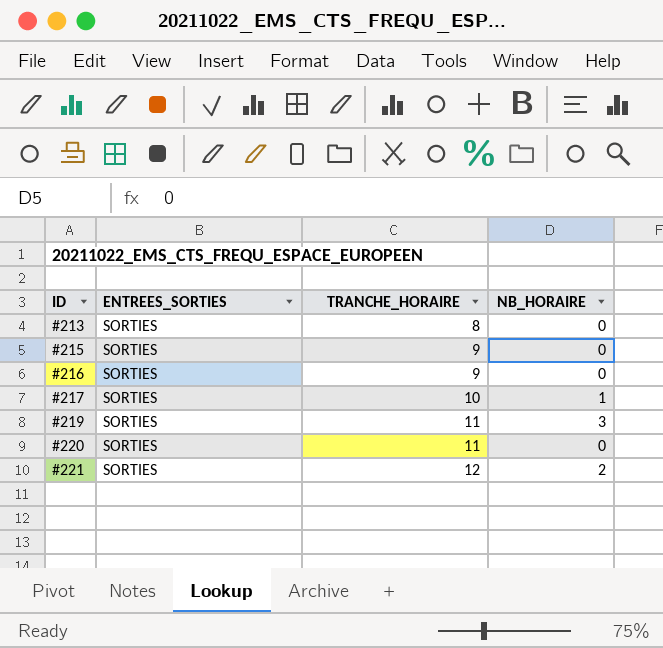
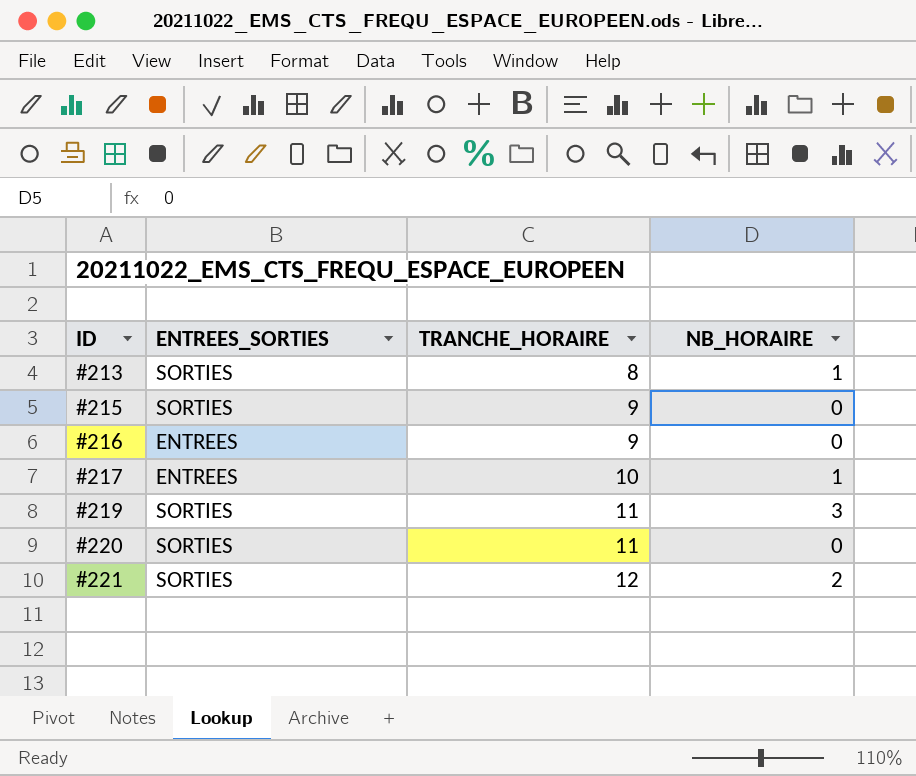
#213 | NB_HORAIRE: 0 -> 1
#216 | ENTREES_SORTIES: SORTIES -> ENTREES
#217 | ENTREES_SORTIES: SORTIES -> ENTREES

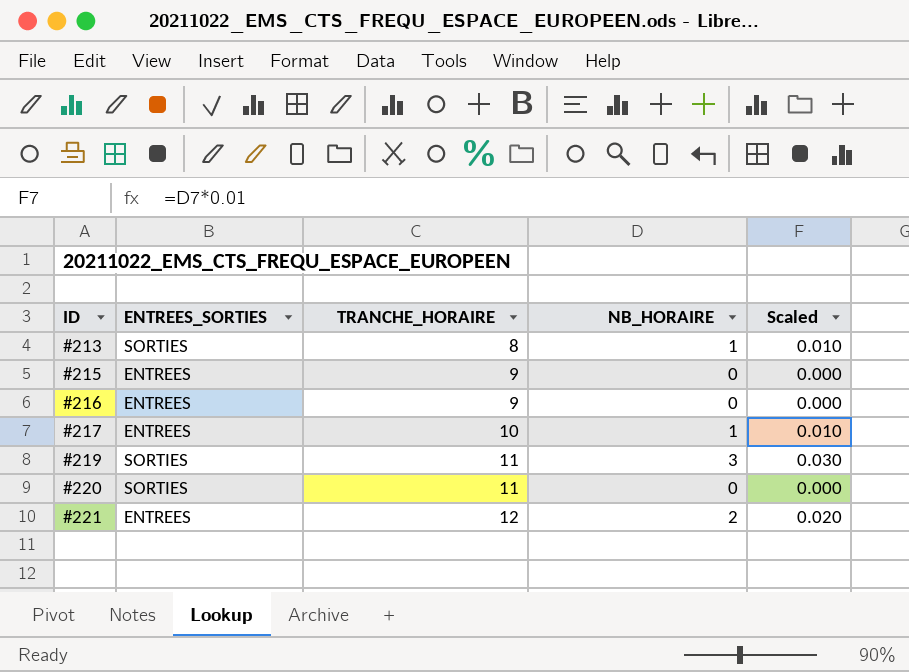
column Scaled | formula: none -> [NB_HORAIRE] * 0.01
#215 | ENTREES_SORTIES: SORTIES -> ENTREES
#221 | ENTREES_SORTIES: SORTIES -> ENTREES

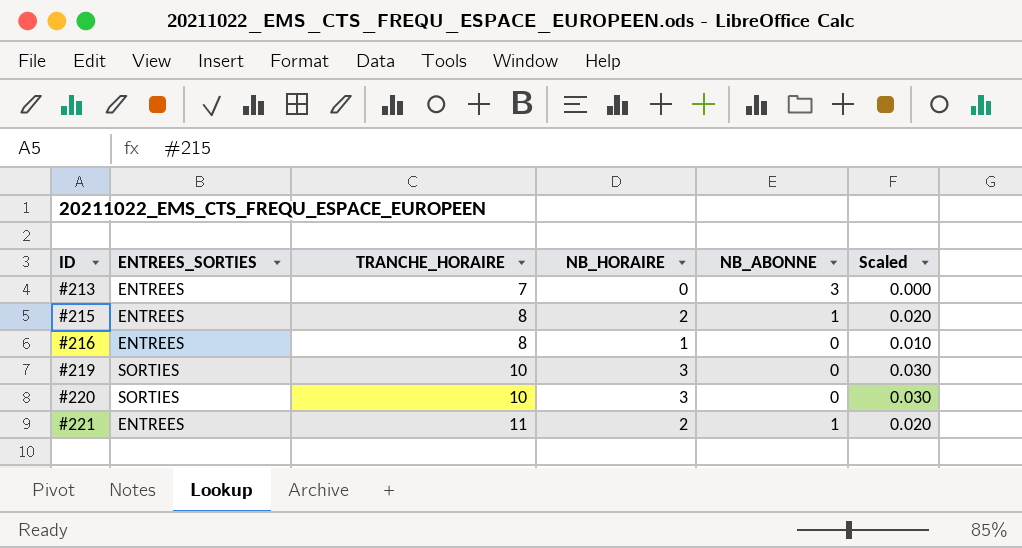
column NB_ABONNE | position: none -> 5
row #217: ENTREES | 10 | 1 | 0.010 -> none
#213 | ENTREES_SORTIES: SORTIES -> ENTREES
#213 | TRANCHE_HORAIRE: 8 -> 7
#213 | NB_HORAIRE: 1 -> 0
#213 | Scaled: 0.010 -> 0.000
#215 | TRANCHE_HORAIRE: 9 -> 8
#215 | NB_HORAIRE: 0 -> 2
#215 | Scaled: 0.000 -> 0.020
#216 | TRANCHE_HORAIRE: 9 -> 8
#216 | NB_HORAIRE: 0 -> 1
#216 | Scaled: 0.000 -> 0.010
#219 | TRANCHE_HORAIRE: 11 -> 10
#220 | TRANCHE_HORAIRE: 11 -> 10
#220 | NB_HORAIRE: 0 -> 3
#220 | Scaled: 0.000 -> 0.030
#221 | TRANCHE_HORAIRE: 12 -> 11

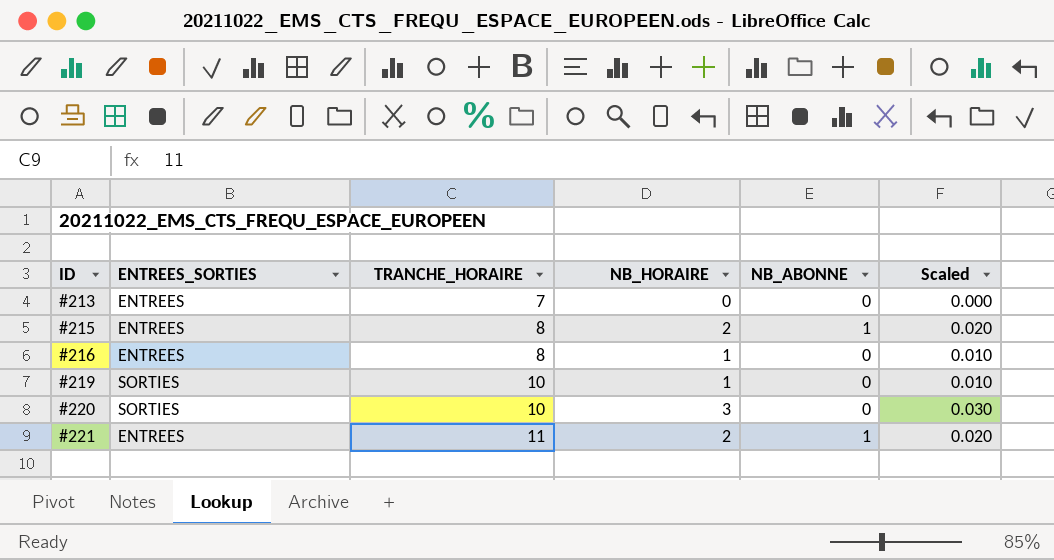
#213 | NB_ABONNE: 3 -> 0
#219 | NB_HORAIRE: 3 -> 1
#219 | Scaled: 0.030 -> 0.010

